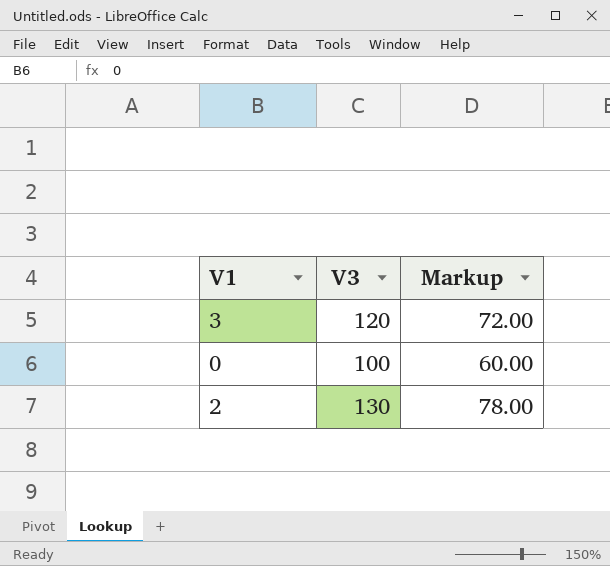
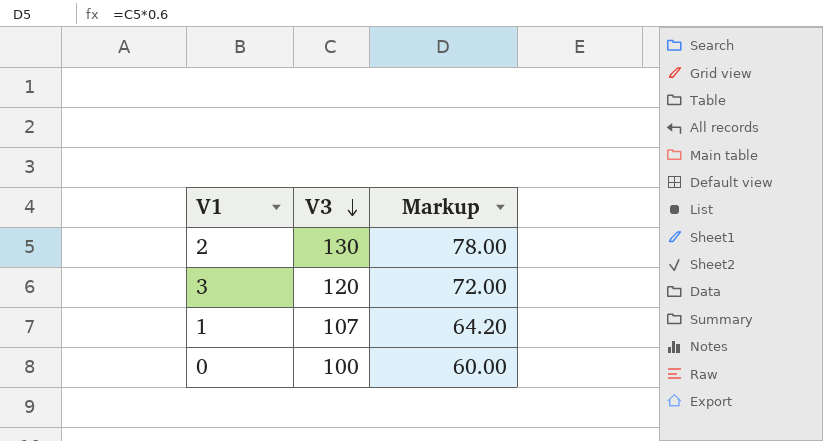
row order: none -> V3 descending
row 1: none -> 107 | 64.20

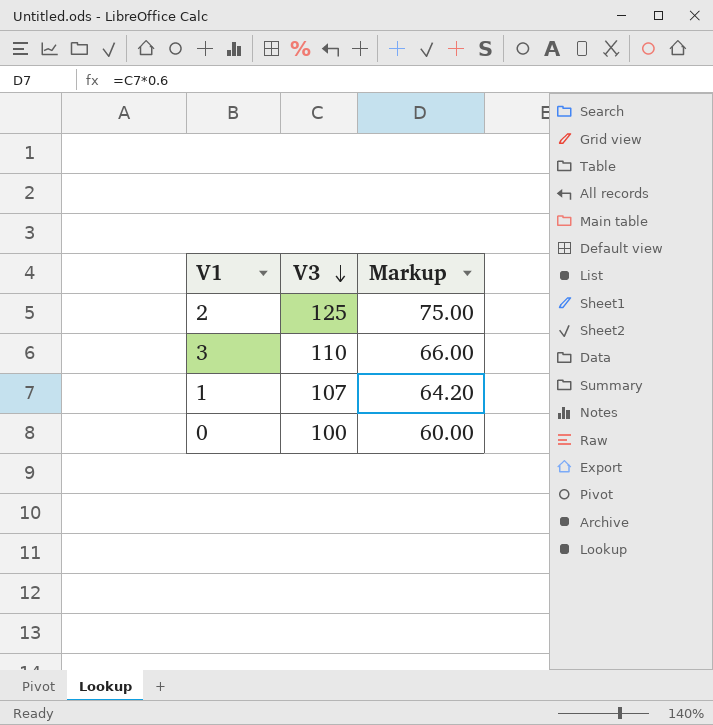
2 | V3: 130 -> 125
2 | Markup: 78.00 -> 75.00
3 | V3: 120 -> 110
3 | Markup: 72.00 -> 66.00

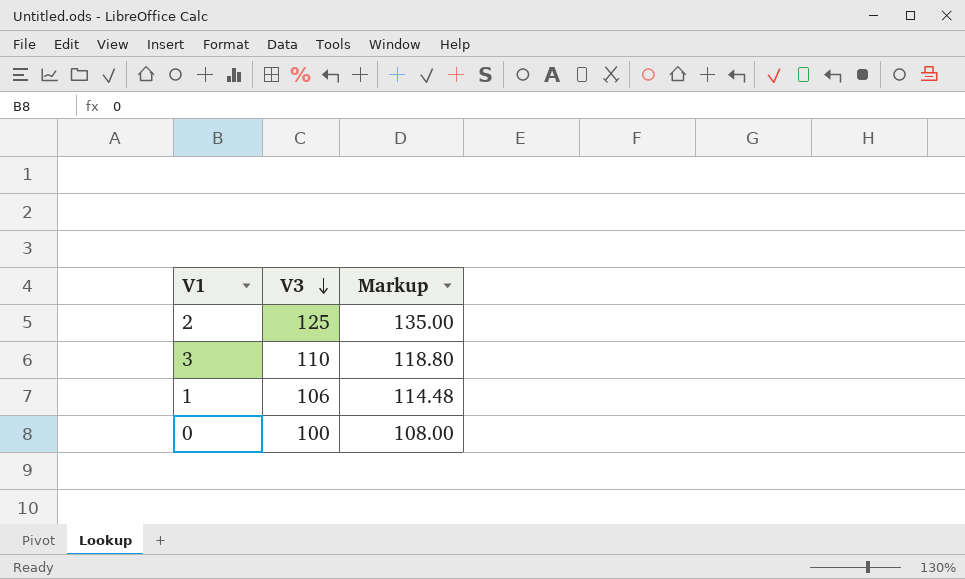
column Markup | formula: [V3] * 0.6 -> [V3] * 1.08
1 | V3: 107 -> 106

